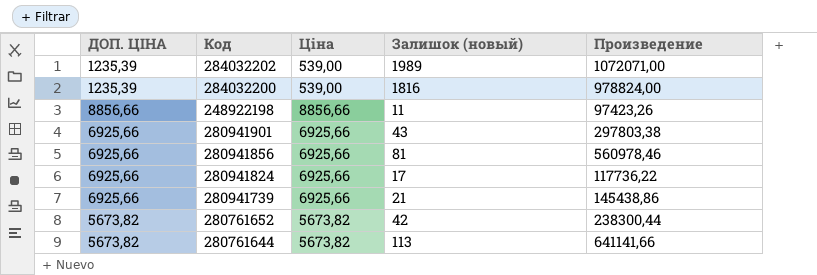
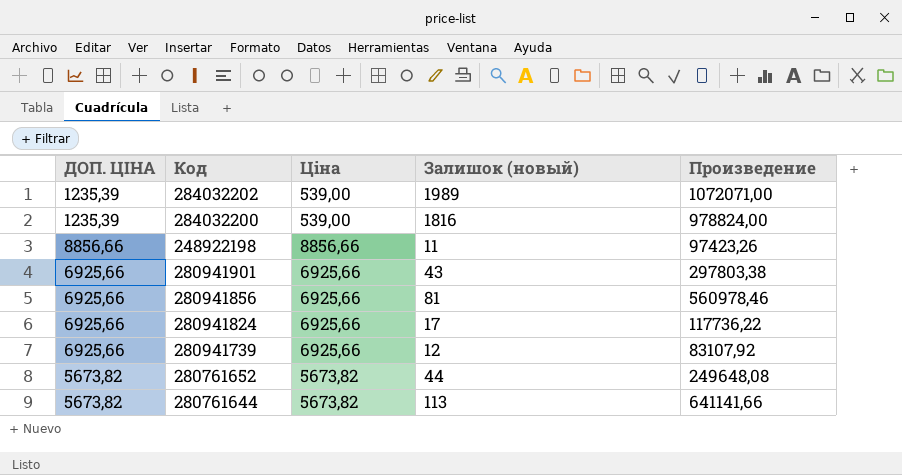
280941739 | Залишок (новый): 21 -> 12
280941739 | Произведение: 145438,86 -> 83107,92
280761652 | Залишок (новый): 42 -> 44
280761652 | Произведение: 238300,44 -> 249648,08

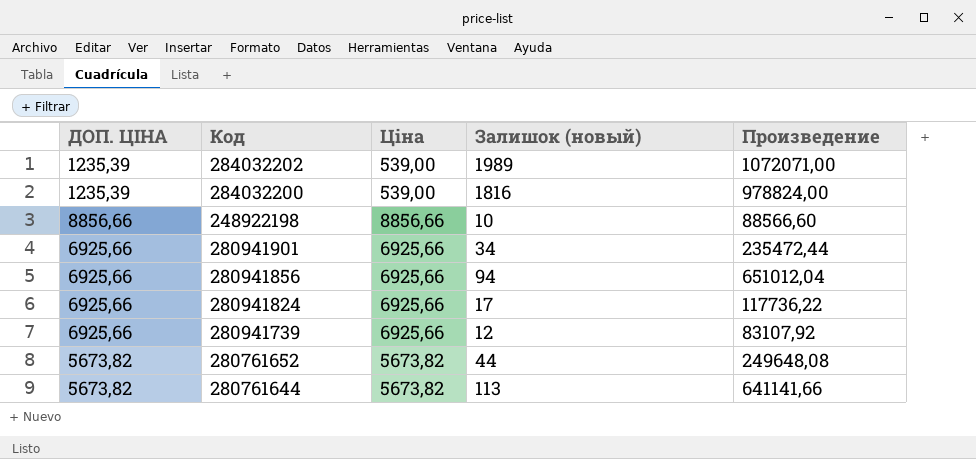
248922198 | Залишок (новый): 11 -> 10
248922198 | Произведение: 97423,26 -> 88566,60
280941901 | Залишок (новый): 43 -> 34
280941901 | Произведение: 297803,38 -> 235472,44
280941856 | Залишок (новый): 81 -> 94
280941856 | Произведение: 560978,46 -> 651012,04

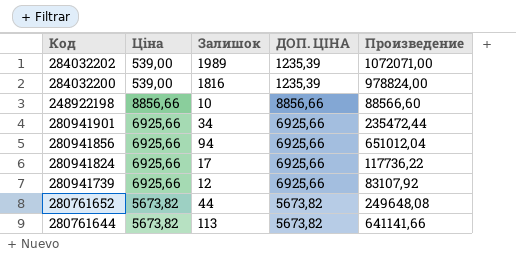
column name: Залишок (новый) -> Залишок
column ДОП. ЦІНА | position: 1 -> 4

